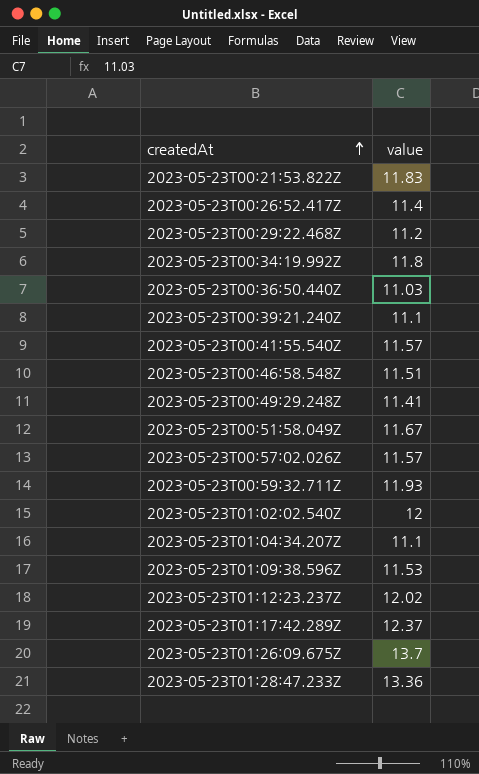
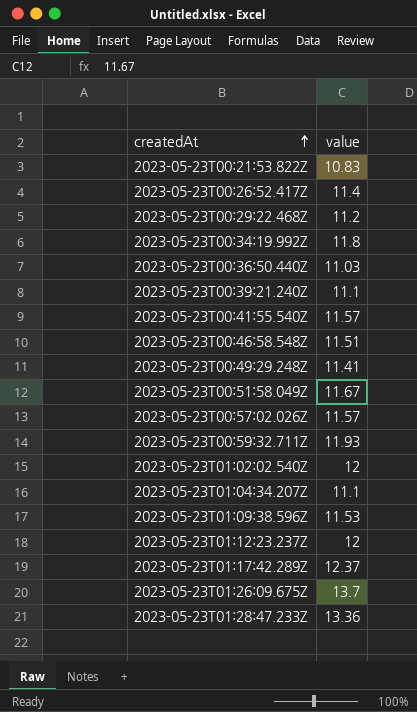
2023-05-23T00:21:53.822Z | value: 11.83 -> 10.83
2023-05-23T01:12:23.237Z | value: 12.02 -> 12

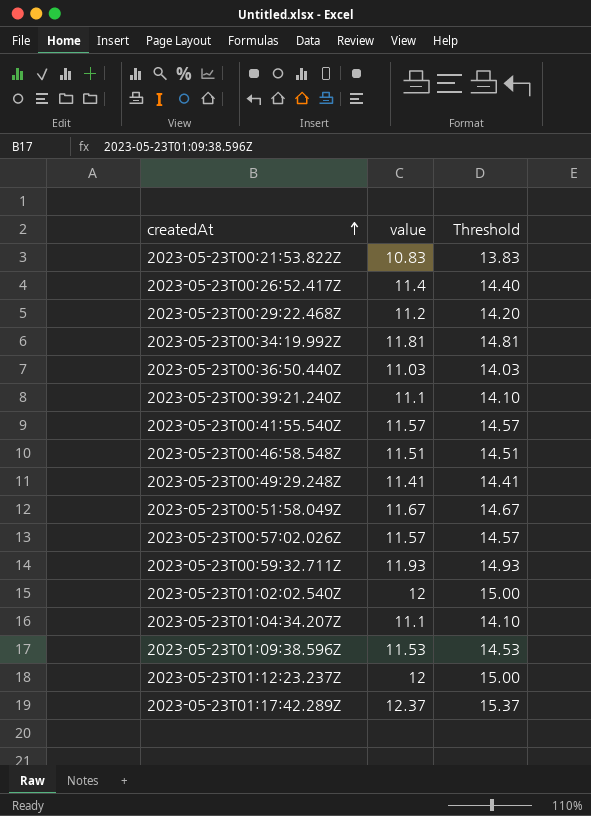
column Threshold | formula: none -> [value] + 3
row 2023-05-23T01:26:09.675Z: 13.7 -> none
row 2023-05-23T01:28:47.233Z: 13.36 -> none
2023-05-23T00:34:19.992Z | value: 11.8 -> 11.81

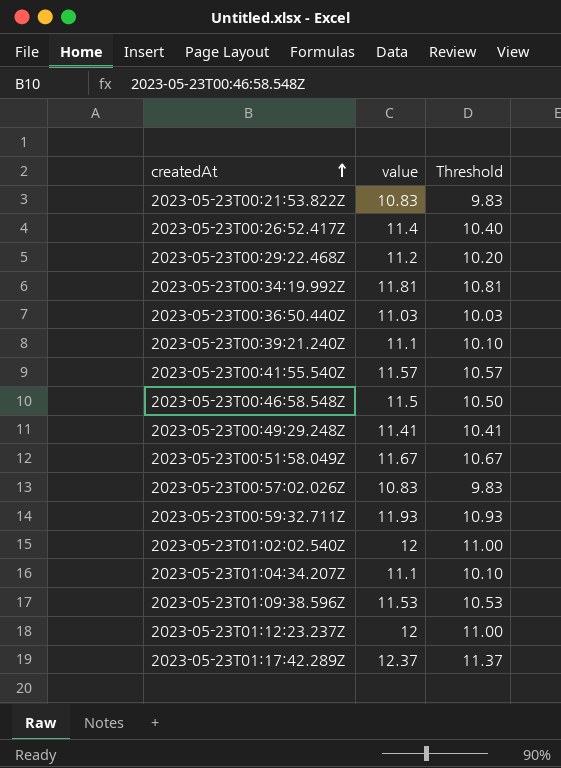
column Threshold | formula: [value] + 3 -> [value] - 1
2023-05-23T00:46:58.548Z | value: 11.51 -> 11.5
2023-05-23T00:57:02.026Z | value: 11.57 -> 10.83

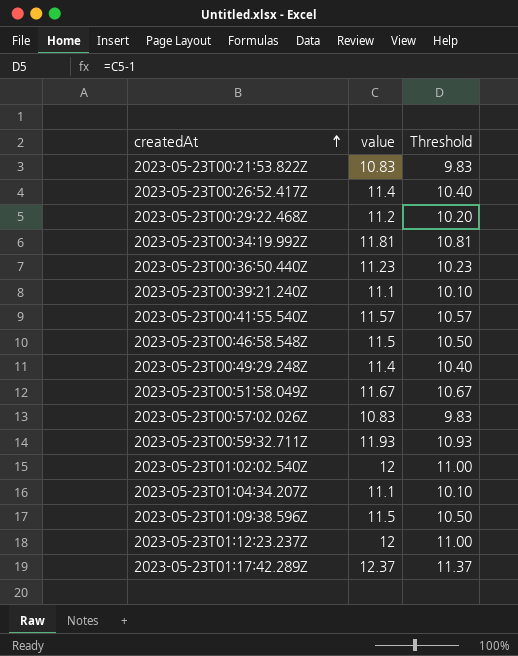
2023-05-23T00:36:50.440Z | value: 11.03 -> 11.23
2023-05-23T00:36:50.440Z | Threshold: 10.03 -> 10.23
2023-05-23T00:49:29.248Z | value: 11.41 -> 11.4
2023-05-23T00:49:29.248Z | Threshold: 10.41 -> 10.40
2023-05-23T01:09:38.596Z | value: 11.53 -> 11.5
2023-05-23T01:09:38.596Z | Threshold: 10.53 -> 10.50

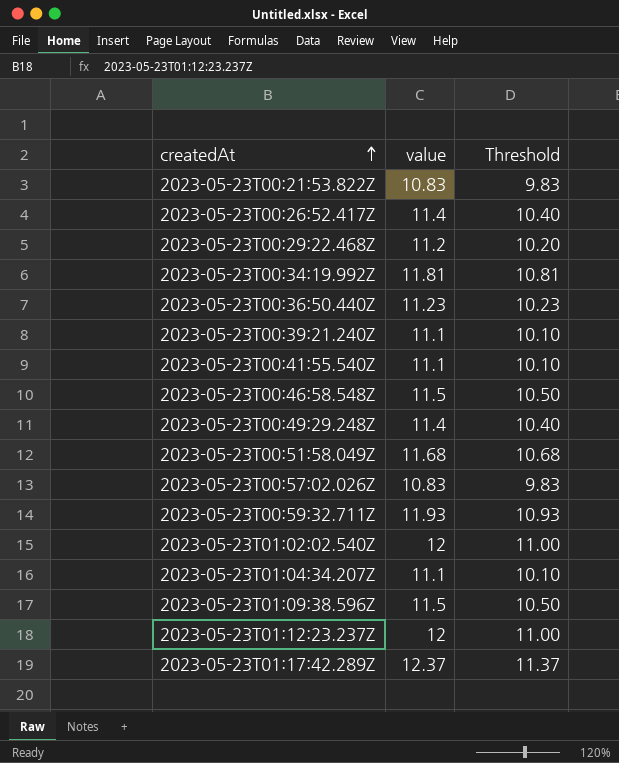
2023-05-23T00:41:55.540Z | value: 11.57 -> 11.1
2023-05-23T00:41:55.540Z | Threshold: 10.57 -> 10.10
2023-05-23T00:51:58.049Z | value: 11.67 -> 11.68
2023-05-23T00:51:58.049Z | Threshold: 10.67 -> 10.68

